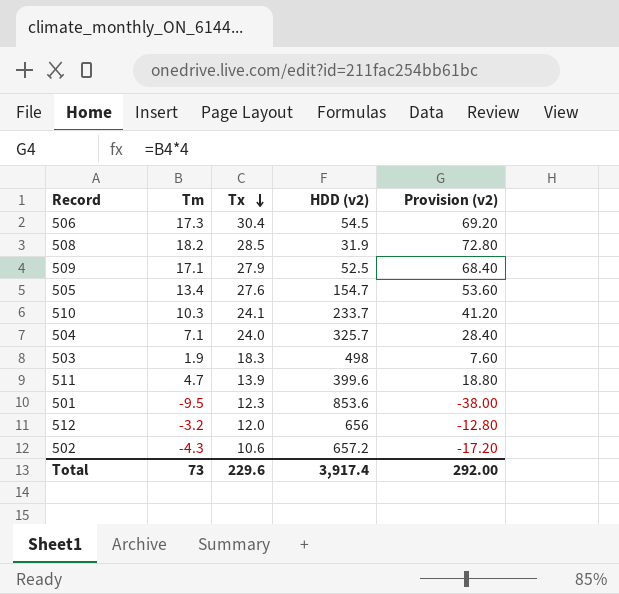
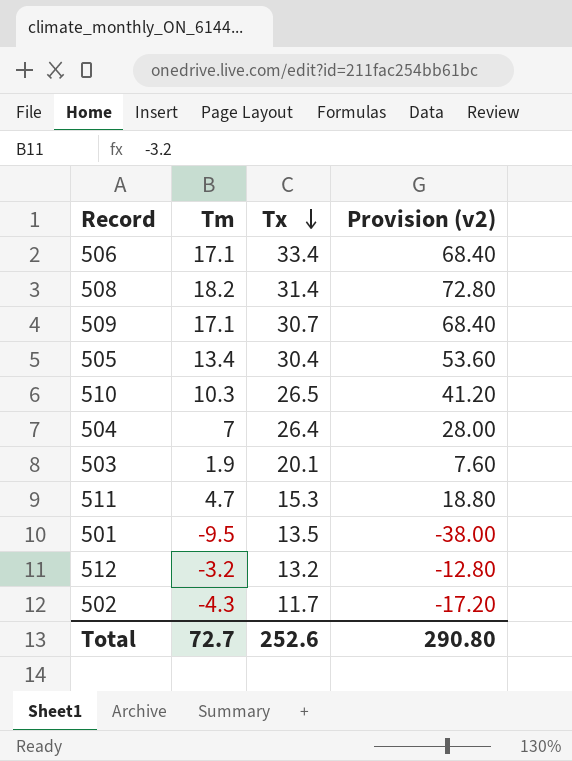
column HDD (v2) | position: 4 -> none
506 | Tm: 17.3 -> 17.1
506 | Tx: 30.4 -> 33.4
506 | Provision (v2): 69.20 -> 68.40
508 | Tx: 28.5 -> 31.4
509 | Tx: 27.9 -> 30.7
505 | Tx: 27.6 -> 30.4
510 | Tx: 24.1 -> 26.5
504 | Tm: 7.1 -> 7
504 | Tx: 24.0 -> 26.4
504 | Provision (v2): 28.40 -> 28.00
503 | Tx: 18.3 -> 20.1
511 | Tx: 13.9 -> 15.3
501 | Tx: 12.3 -> 13.5
512 | Tx: 12.0 -> 13.2
502 | Tx: 10.6 -> 11.7
Total | Tm: 73 -> 72.7
Total | Tx: 229.6 -> 252.6
Total | Provision (v2): 292.00 -> 290.80

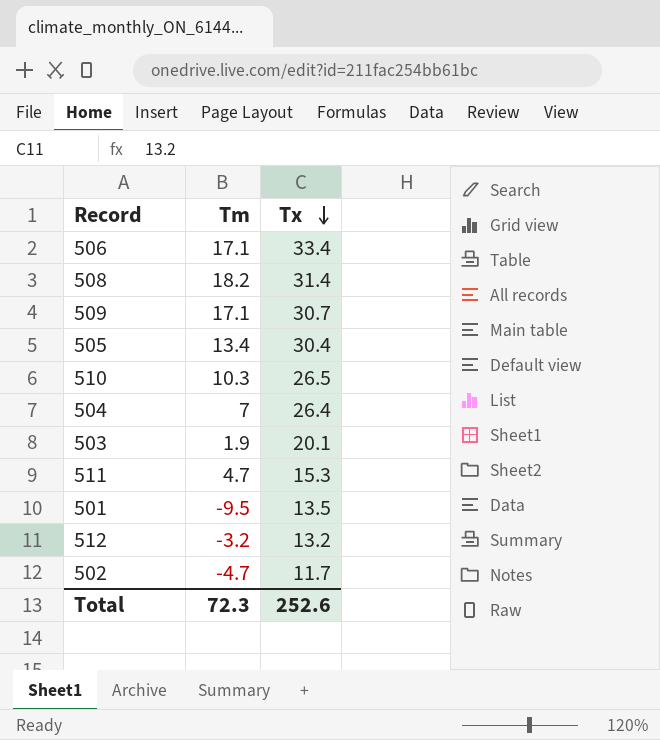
column Provision (v2) | formula: [Tm] * 4 -> none
502 | Tm: -4.3 -> -4.7
Total | Tm: 72.7 -> 72.3

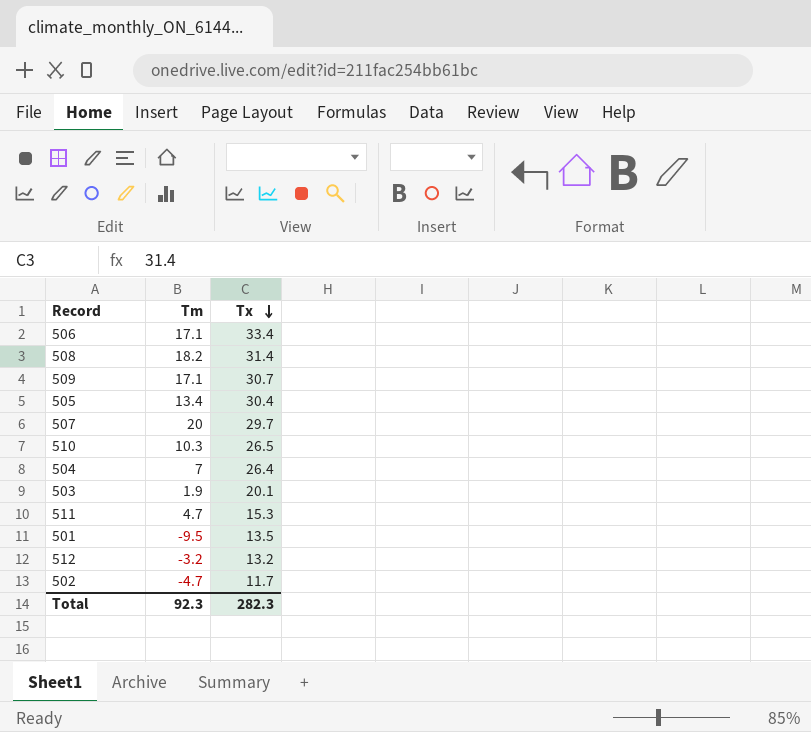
row 507: none -> 20 | 29.7
Total | Tm: 72.3 -> 92.3
Total | Tx: 252.6 -> 282.3

